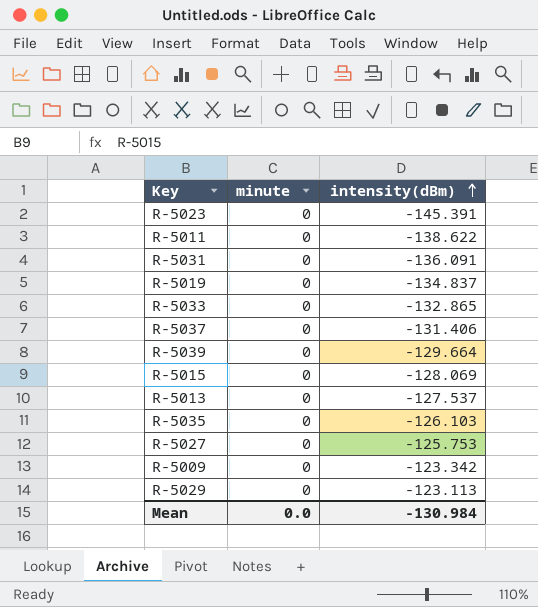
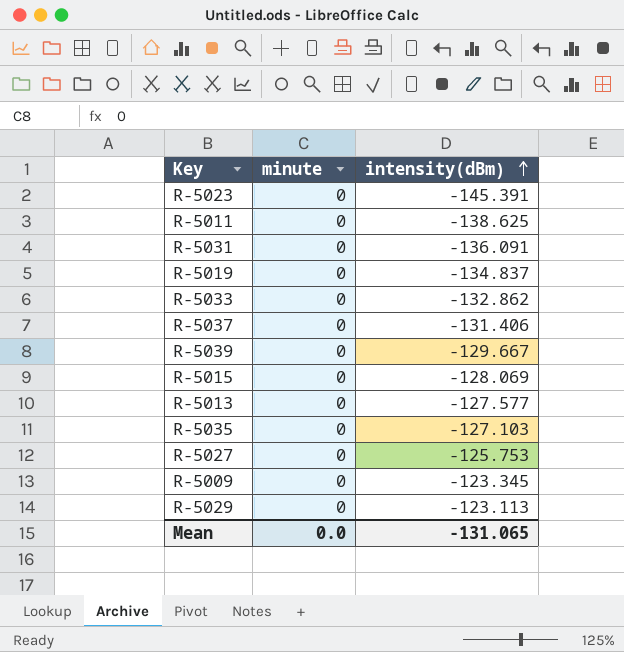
R-5011 | intensity(dBm): -138.622 -> -138.625
R-5033 | intensity(dBm): -132.865 -> -132.862
R-5039 | intensity(dBm): -129.664 -> -129.667
R-5013 | intensity(dBm): -127.537 -> -127.577
R-5035 | intensity(dBm): -126.103 -> -127.103
R-5009 | intensity(dBm): -123.342 -> -123.345
Mean | intensity(dBm): -130.984 -> -131.065

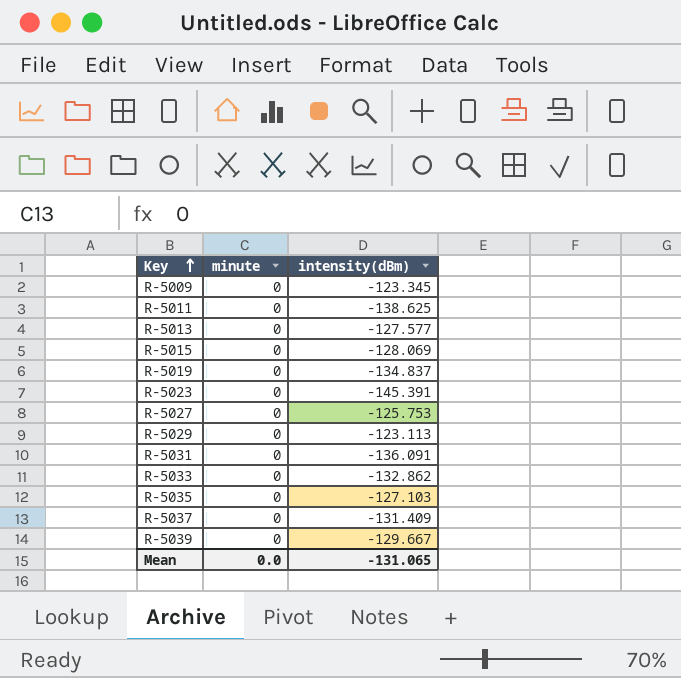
row order: intensity(dBm) ascending -> Key ascending
R-5037 | intensity(dBm): -131.406 -> -131.409

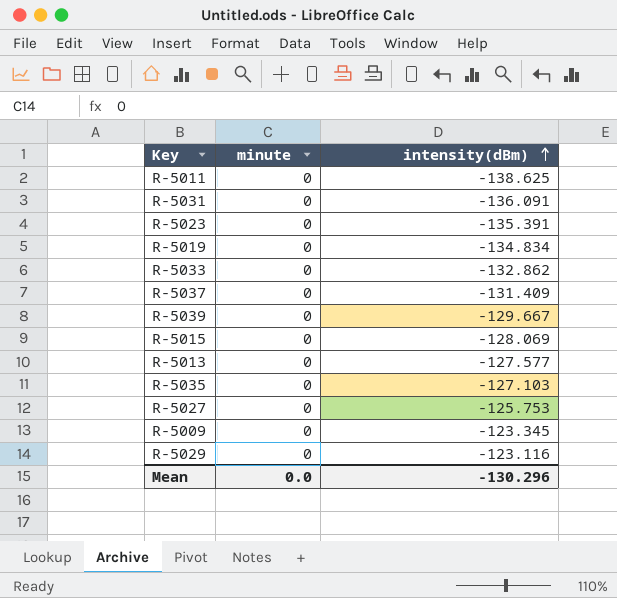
row order: Key ascending -> intensity(dBm) ascending
R-5023 | intensity(dBm): -145.391 -> -135.391
R-5019 | intensity(dBm): -134.837 -> -134.834
R-5029 | intensity(dBm): -123.113 -> -123.116
Mean | intensity(dBm): -131.065 -> -130.296

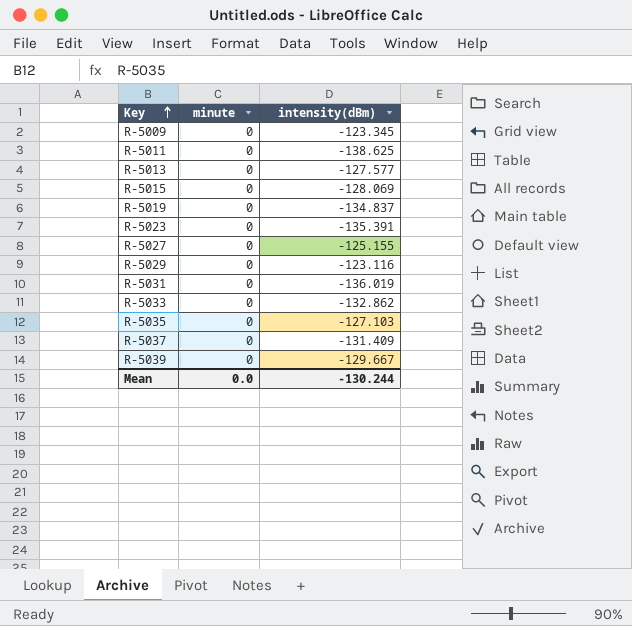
row order: intensity(dBm) ascending -> Key ascending
R-5019 | intensity(dBm): -134.834 -> -134.837
R-5027 | intensity(dBm): -125.753 -> -125.155
R-5031 | intensity(dBm): -136.091 -> -136.019
Mean | intensity(dBm): -130.296 -> -130.244

